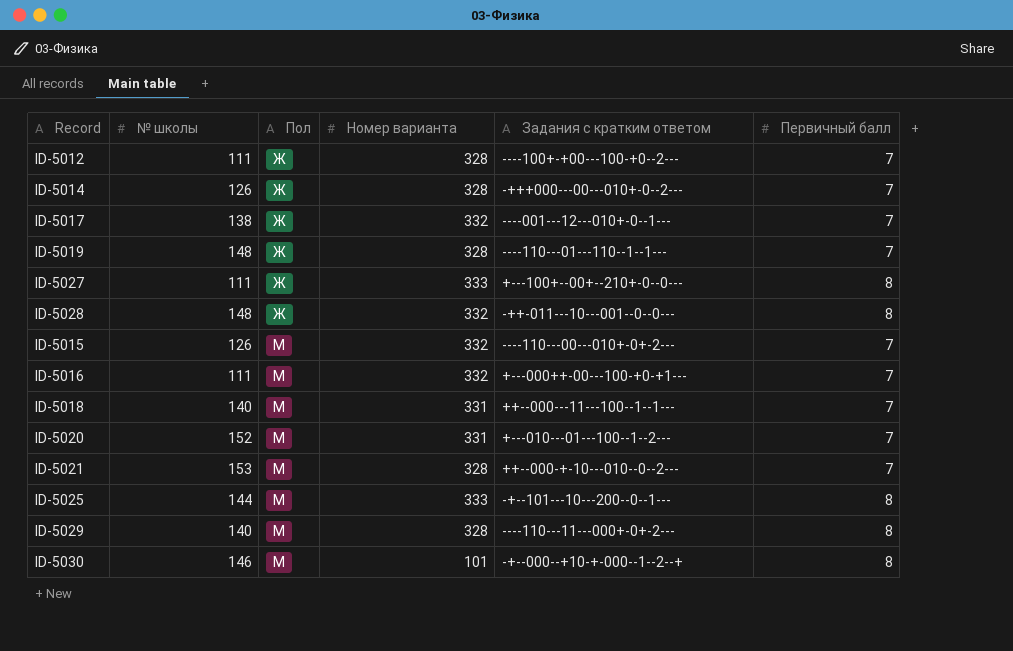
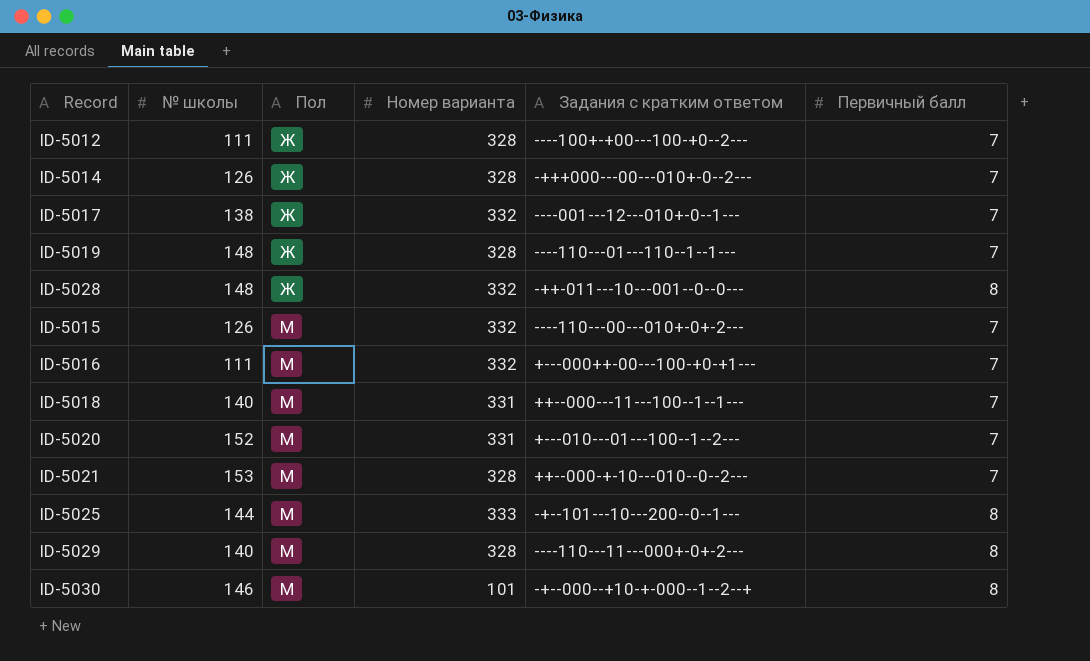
row ID-5027: 111 | Ж | 333 | +---100+--00+--210+-0--0--- | 8 -> none

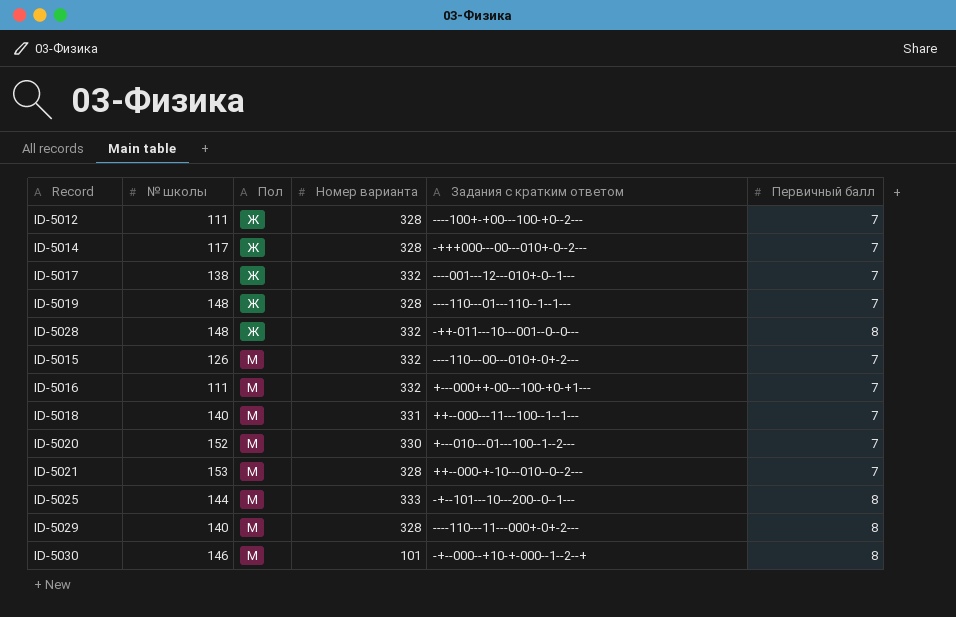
ID-5014 | № школы: 126 -> 117
ID-5020 | Номер варианта: 331 -> 330

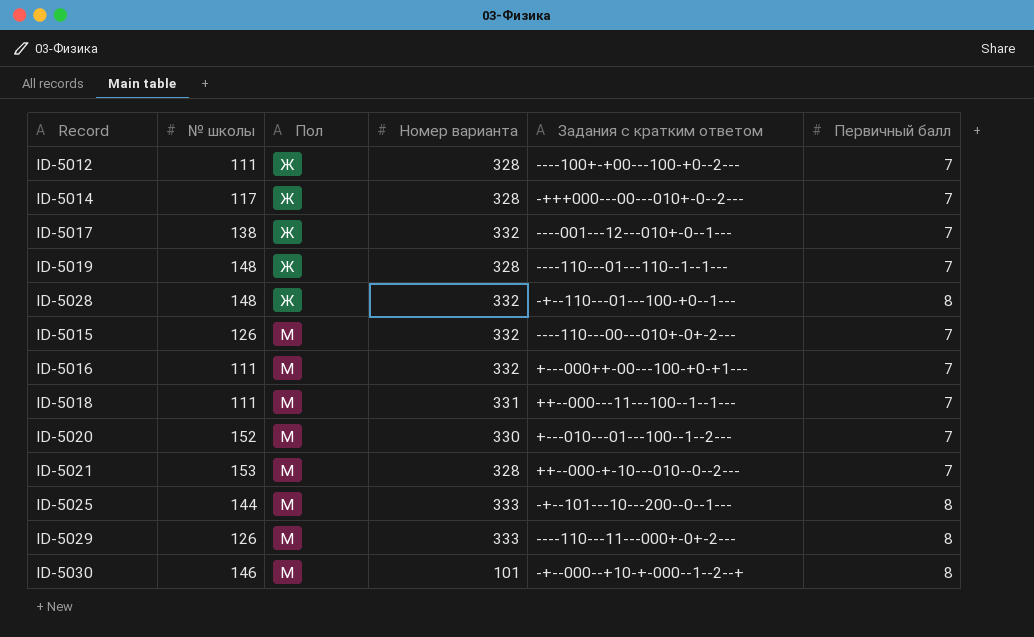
ID-5028 | Задания с кратким ответом: -++-011---10---001--0--0--- -> -+--110---01---100-+0--1---
ID-5018 | № школы: 140 -> 111
ID-5029 | № школы: 140 -> 126
ID-5029 | Номер варианта: 328 -> 333

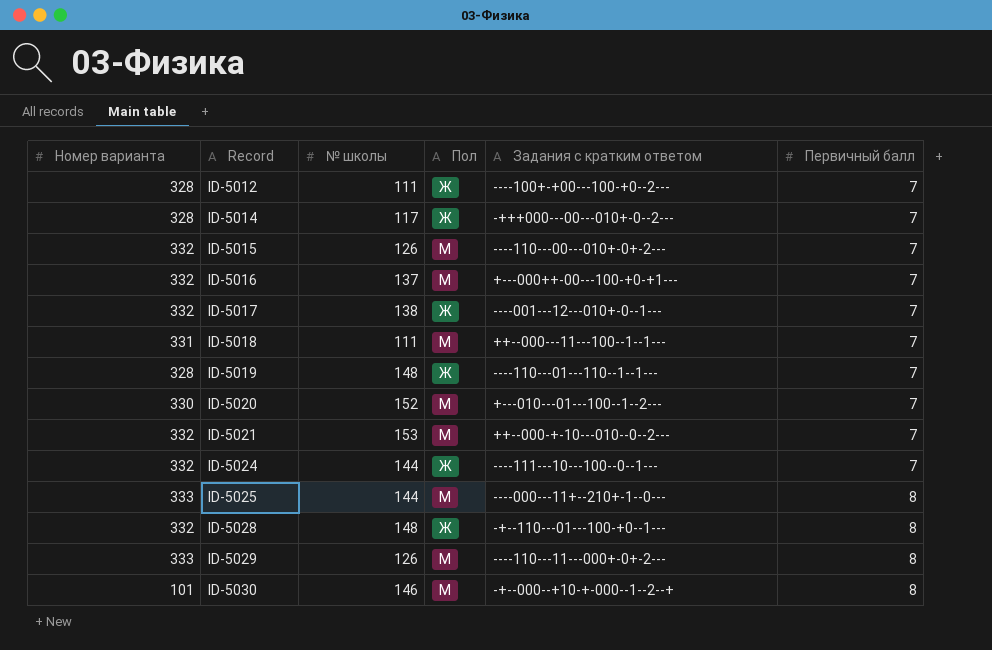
row order: Пол ascending -> Record ascending
column Номер варианта | position: 4 -> 1
ID-5016 | № школы: 111 -> 137
ID-5021 | Номер варианта: 328 -> 332
row ID-5024: none -> 332 | 144 | Ж | ----111---10---100--0--1--- | 7
ID-5025 | Задания с кратким ответом: -+--101---10---200--0--1--- -> ----000---11+--210+-1--0---

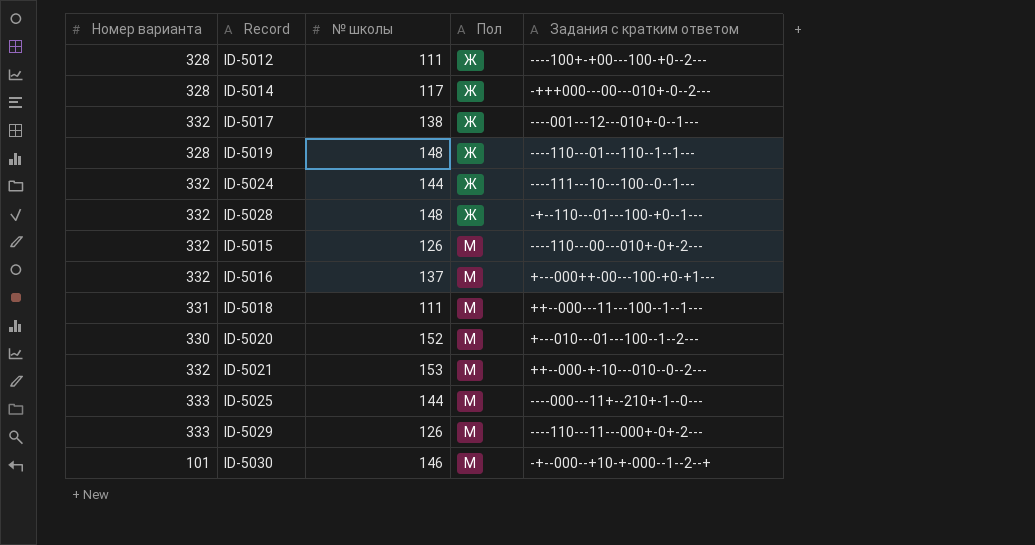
row order: Record ascending -> Пол ascending
column Первичный балл | position: 6 -> none

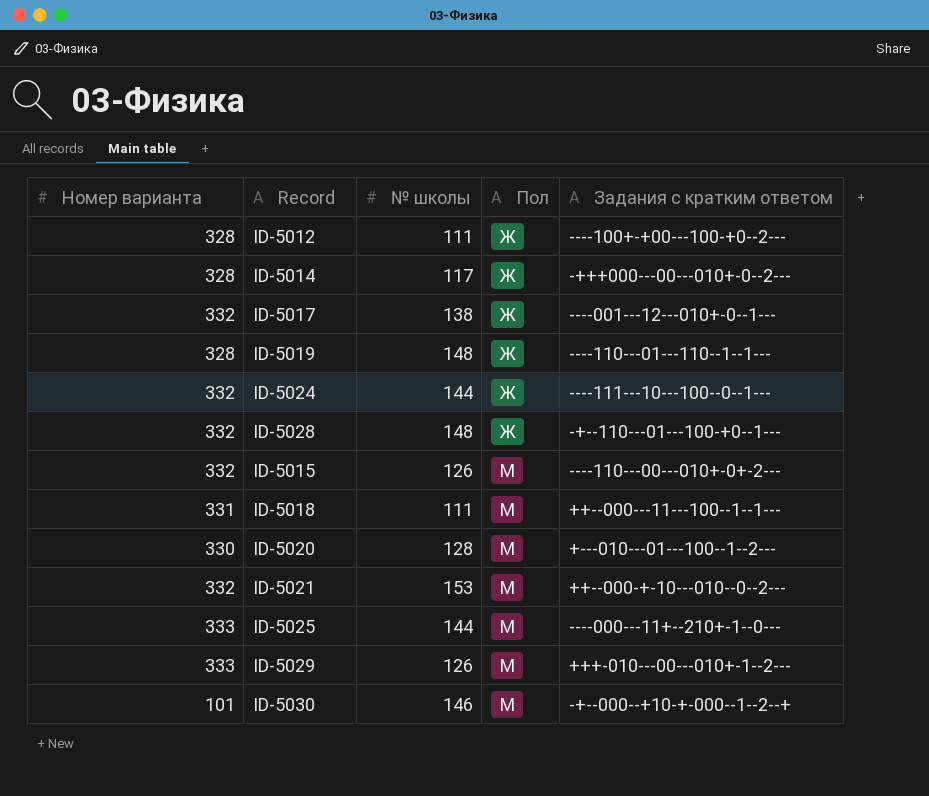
row ID-5016: 332 | 137 | М | +---000++-00---100-+0-+1--- -> none
ID-5020 | № школы: 152 -> 128
ID-5029 | Задания с кратким ответом: ----110---11---000+-0+-2--- -> +++-010---00---010+-1--2---

